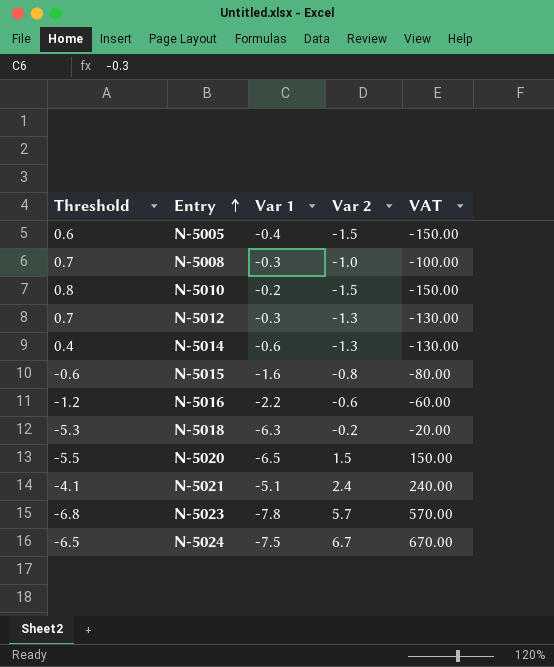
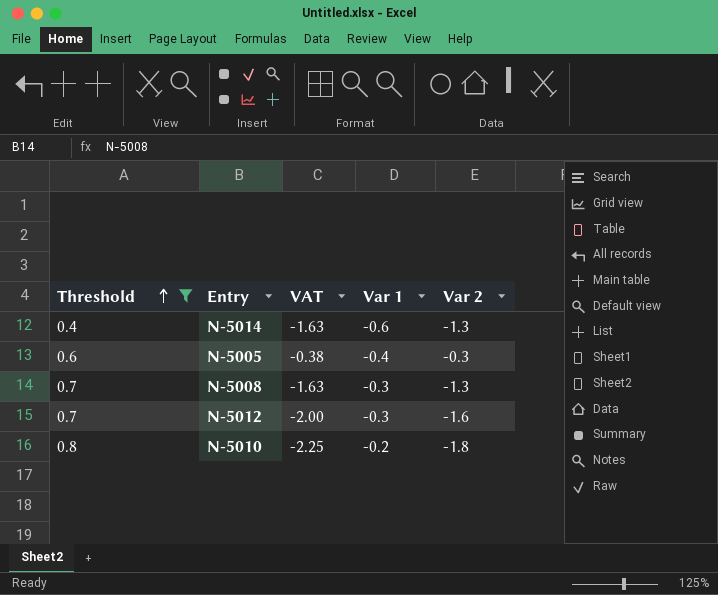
filter: none -> Threshold >= 0.4
row order: Entry ascending -> Threshold ascending
column VAT | formula: [Var 2] * 100 -> [Var 2] * 1.25
column VAT | position: 5 -> 3
N-5005 | Var 2: -1.5 -> -0.3
N-5008 | Var 2: -1.0 -> -1.3
N-5012 | Var 2: -1.3 -> -1.6
N-5010 | Var 2: -1.5 -> -1.8

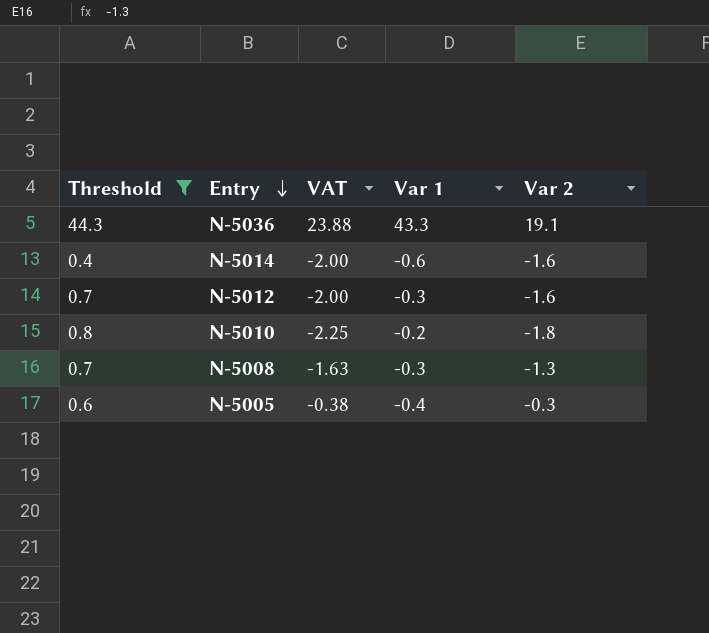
row order: Threshold ascending -> Entry descending
row N-5036: none -> 44.3 | 23.88 | 43.3 | 19.1
N-5014 | VAT: -1.63 -> -2.00
N-5014 | Var 2: -1.3 -> -1.6

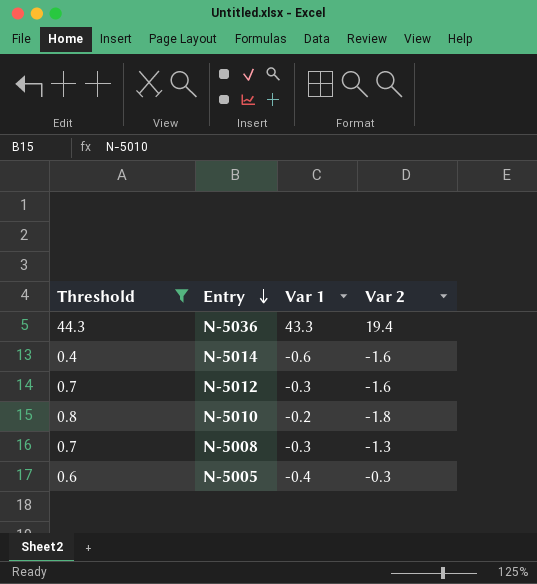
column VAT | formula: [Var 2] * 1.25 -> none
N-5036 | Var 2: 19.1 -> 19.4

